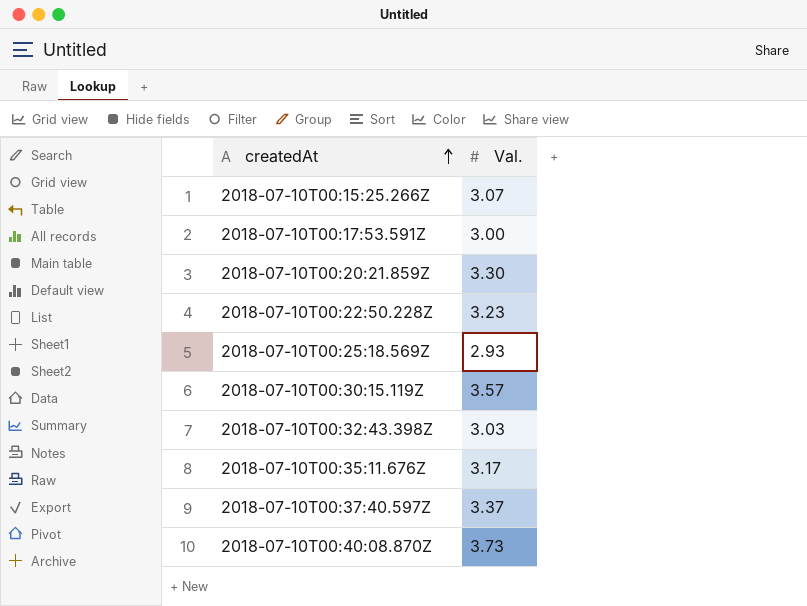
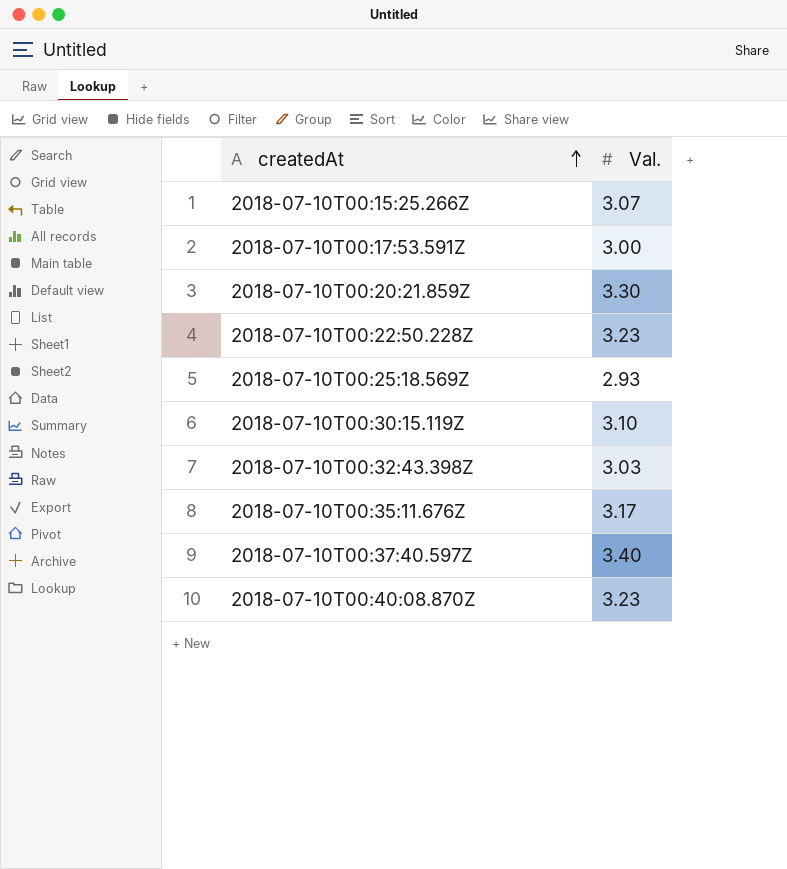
2018-07-10T00:30:15.119Z | Val.: 3.57 -> 3.10
2018-07-10T00:37:40.597Z | Val.: 3.37 -> 3.40
2018-07-10T00:40:08.870Z | Val.: 3.73 -> 3.23

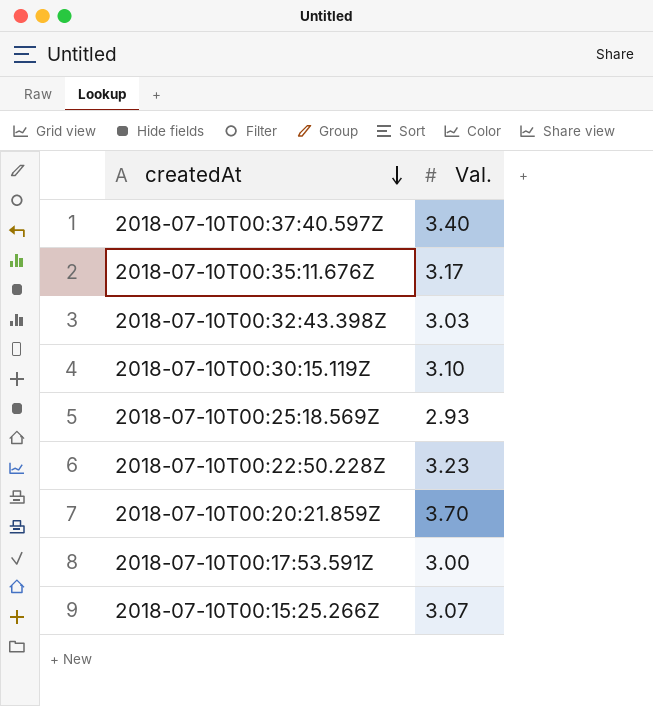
row order: createdAt ascending -> createdAt descending
row 2018-07-10T00:40:08.870Z: 3.23 -> none
2018-07-10T00:20:21.859Z | Val.: 3.30 -> 3.70

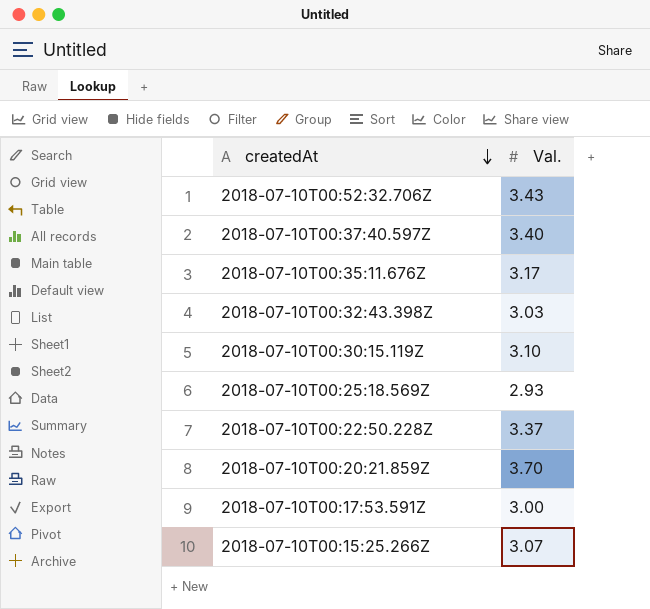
row 2018-07-10T00:52:32.706Z: none -> 3.43
2018-07-10T00:22:50.228Z | Val.: 3.23 -> 3.37

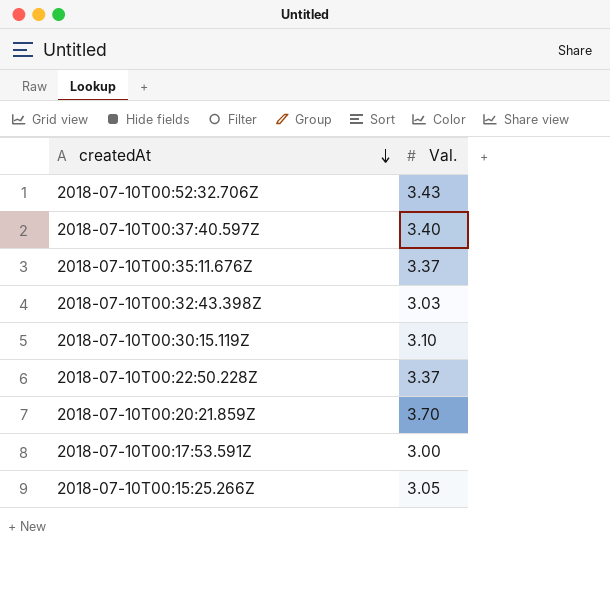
row 2018-07-10T00:25:18.569Z: 2.93 -> none
2018-07-10T00:35:11.676Z | Val.: 3.17 -> 3.37
2018-07-10T00:15:25.266Z | Val.: 3.07 -> 3.05

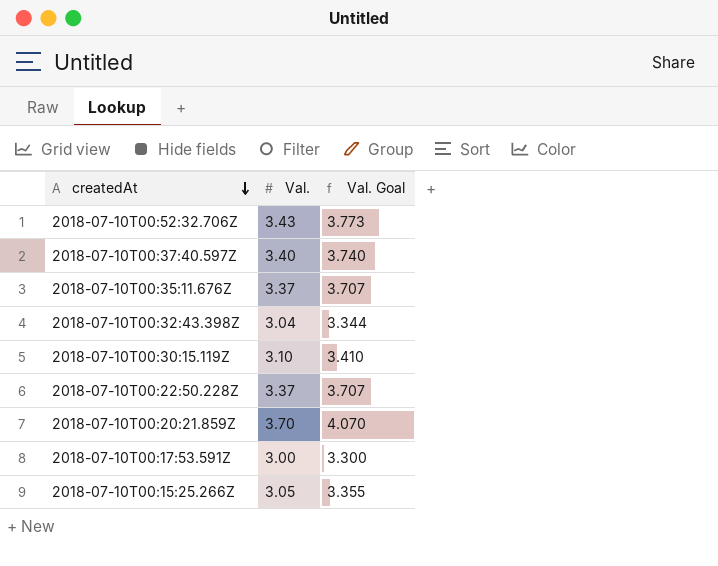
column Val. Goal | formula: none -> [Val.] * 1.1
2018-07-10T00:32:43.398Z | Val.: 3.03 -> 3.04

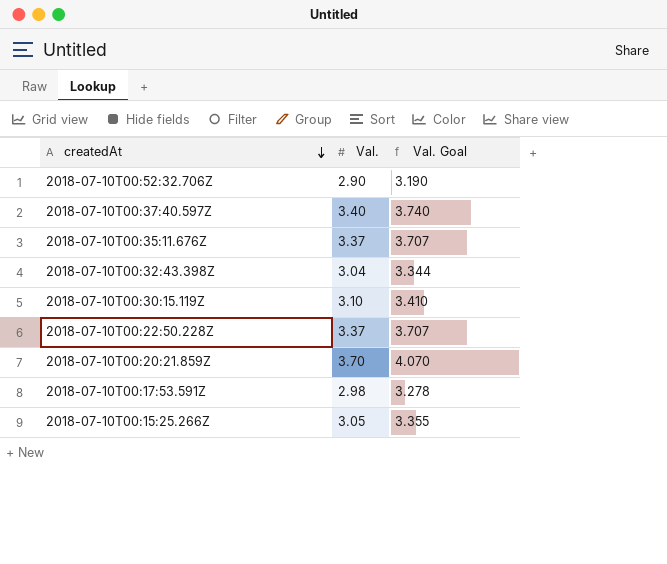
2018-07-10T00:52:32.706Z | Val.: 3.43 -> 2.90
2018-07-10T00:52:32.706Z | Val. Goal: 3.773 -> 3.190
2018-07-10T00:17:53.591Z | Val.: 3.00 -> 2.98
2018-07-10T00:17:53.591Z | Val. Goal: 3.300 -> 3.278

